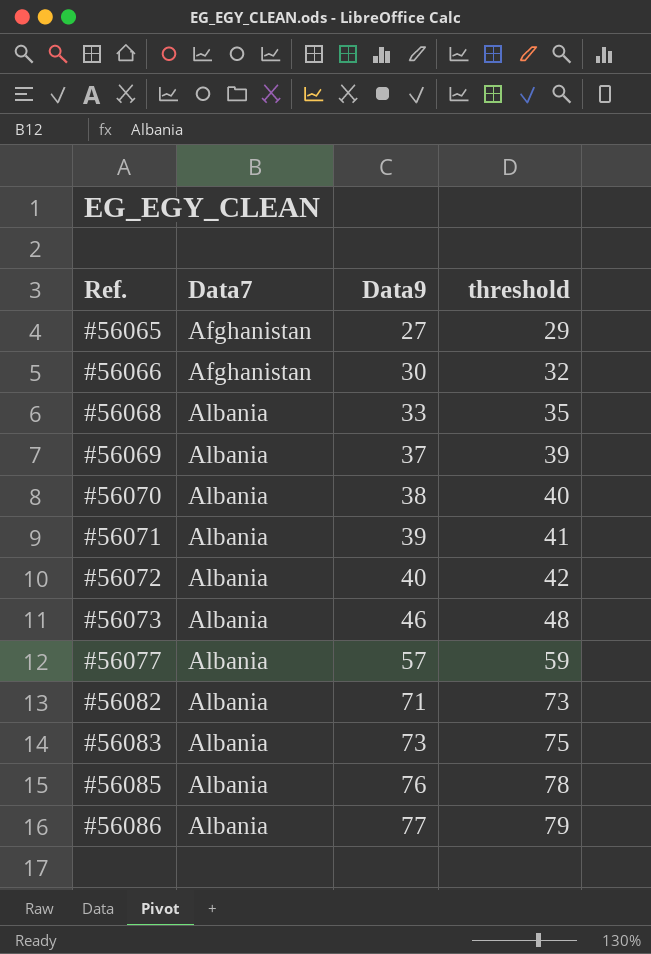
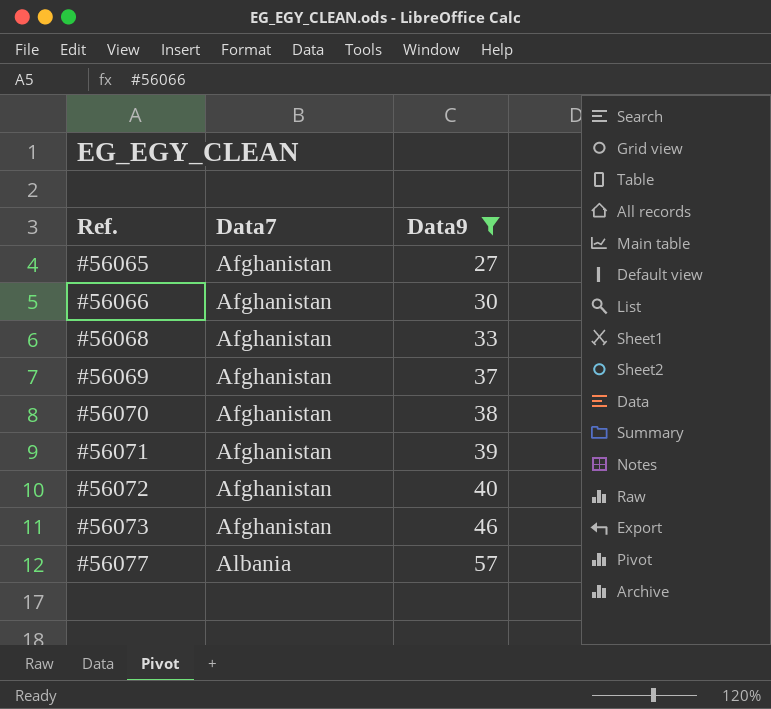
filter: none -> Data9 <= 57
column threshold | formula: [Data9] + 2 -> none
#56068 | Data7: Albania -> Afghanistan
#56069 | Data7: Albania -> Afghanistan
#56070 | Data7: Albania -> Afghanistan
#56071 | Data7: Albania -> Afghanistan
#56072 | Data7: Albania -> Afghanistan
#56073 | Data7: Albania -> Afghanistan

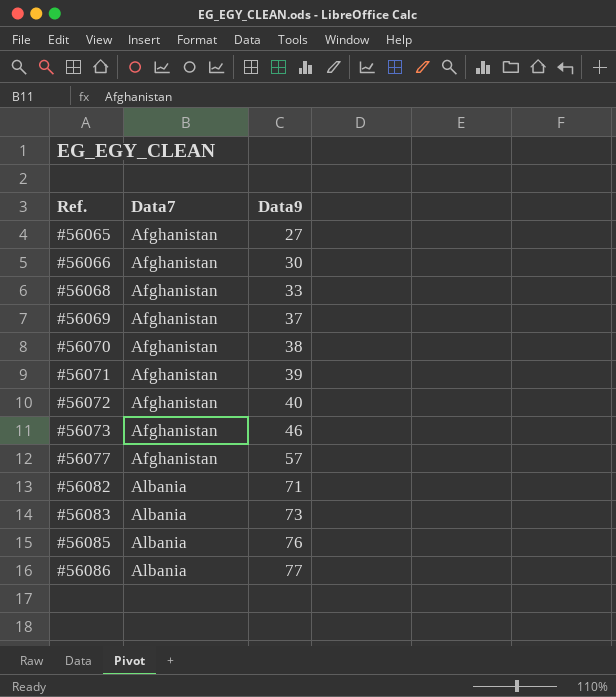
filter: Data9 <= 57 -> none
#56077 | Data7: Albania -> Afghanistan

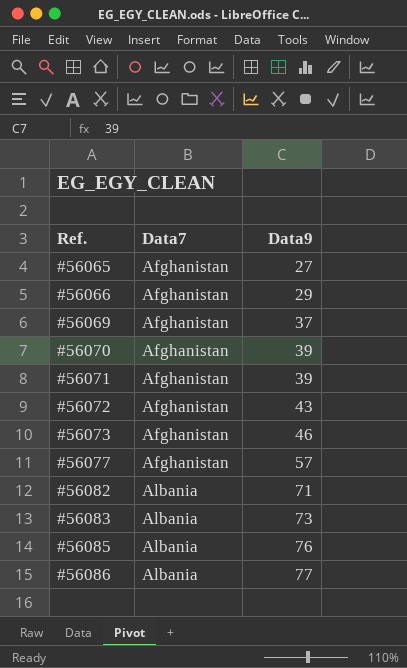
row #56068: Afghanistan | 33 -> none
#56066 | Data9: 30 -> 29
#56070 | Data9: 38 -> 39
#56072 | Data9: 40 -> 43

